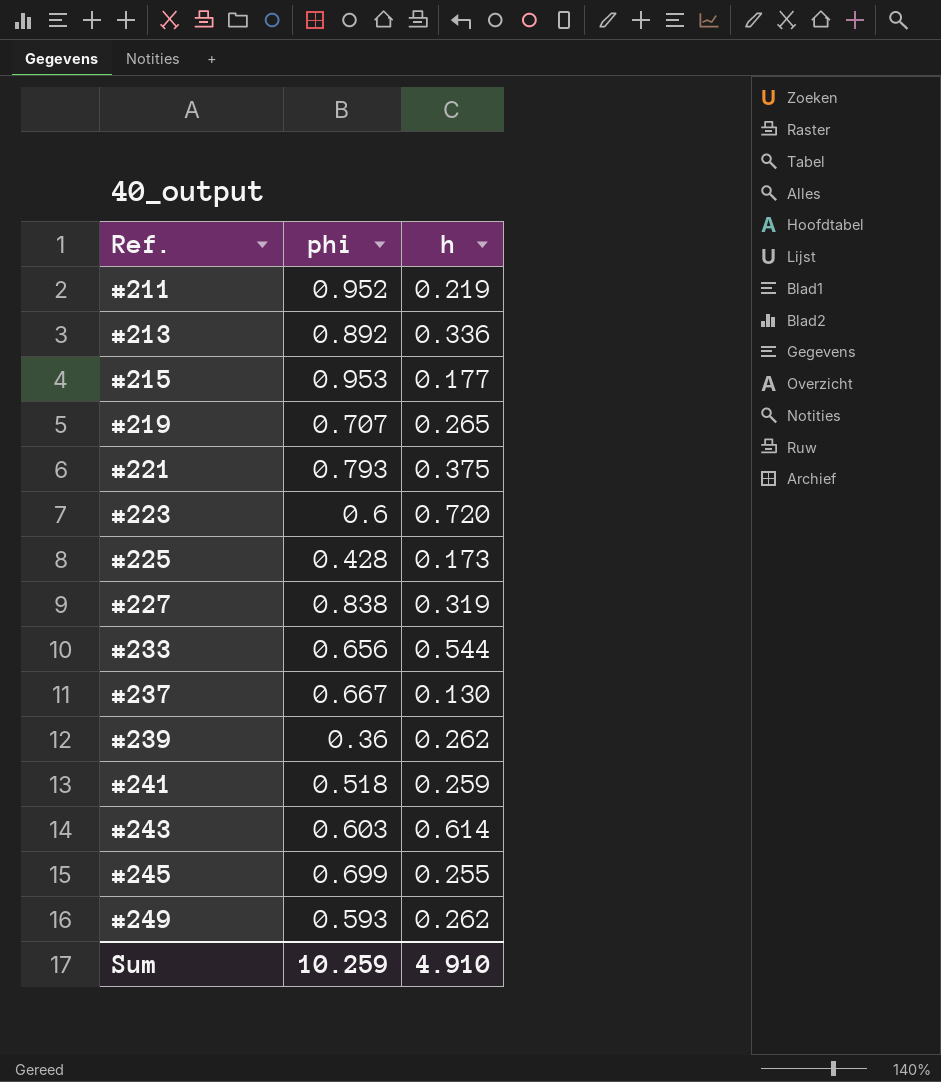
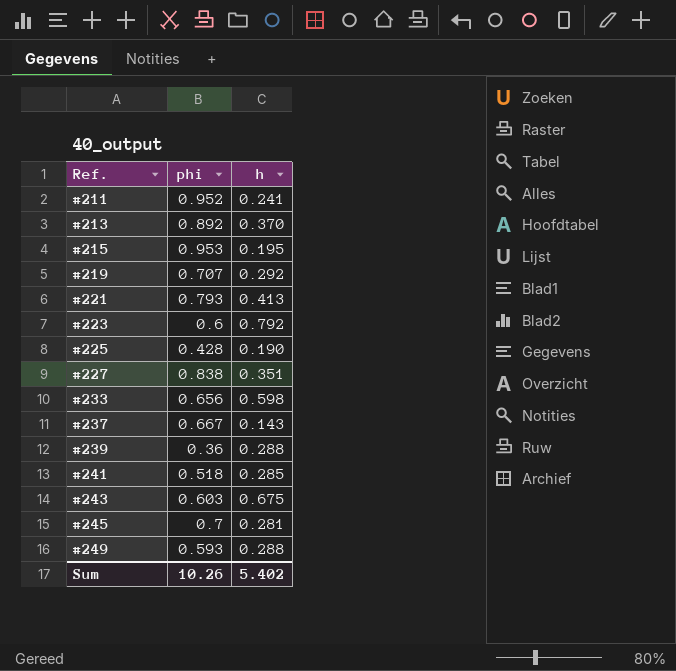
#211 | h: 0.219 -> 0.241
#213 | h: 0.336 -> 0.370
#215 | h: 0.177 -> 0.195
#219 | h: 0.265 -> 0.292
#221 | h: 0.375 -> 0.413
#223 | h: 0.720 -> 0.792
#225 | h: 0.173 -> 0.190
#227 | h: 0.319 -> 0.351
#233 | h: 0.544 -> 0.598
#237 | h: 0.130 -> 0.143
#239 | h: 0.262 -> 0.288
#241 | h: 0.259 -> 0.285
#243 | h: 0.614 -> 0.675
#245 | phi: 0.699 -> 0.7
#245 | h: 0.255 -> 0.281
#249 | h: 0.262 -> 0.288
Sum | phi: 10.259 -> 10.26
Sum | h: 4.910 -> 5.402

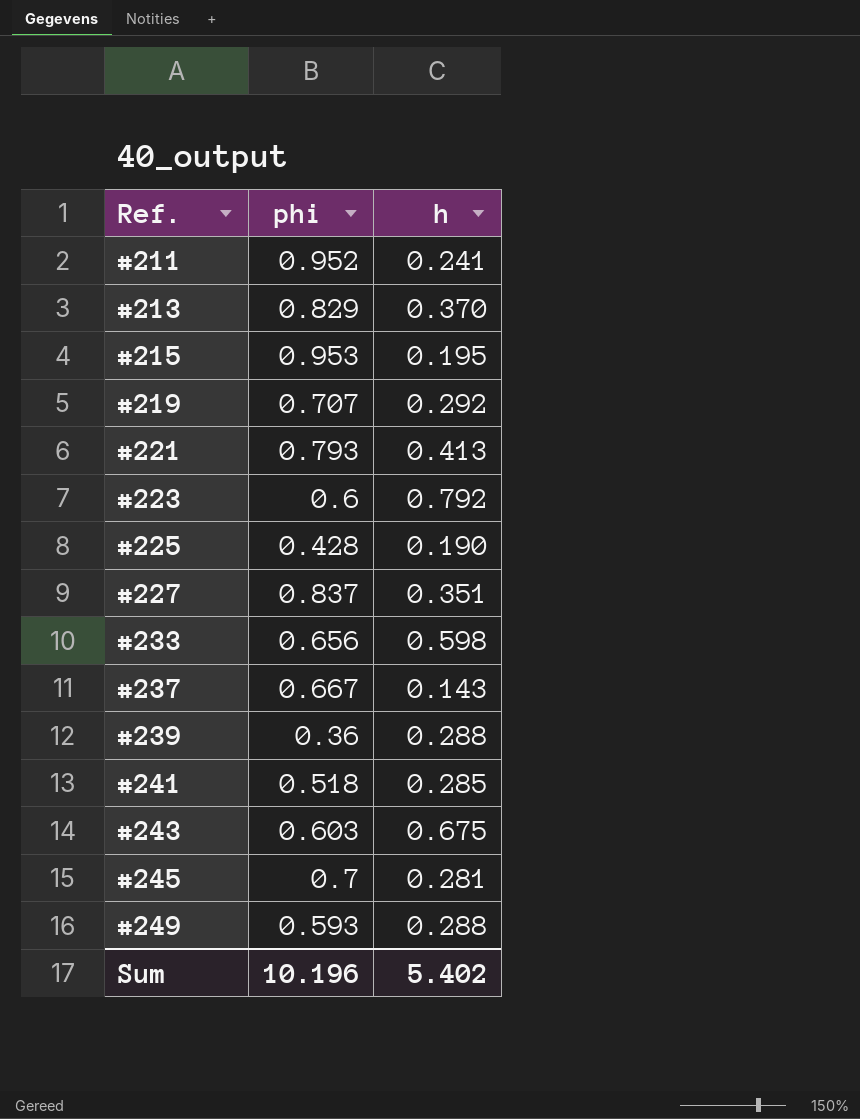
#213 | phi: 0.892 -> 0.829
#227 | phi: 0.838 -> 0.837
Sum | phi: 10.26 -> 10.196

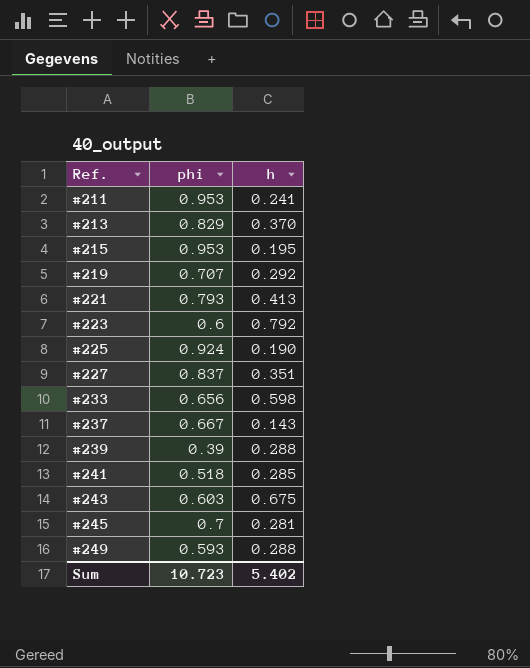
#211 | phi: 0.952 -> 0.953
#225 | phi: 0.428 -> 0.924
#239 | phi: 0.36 -> 0.39
Sum | phi: 10.196 -> 10.723

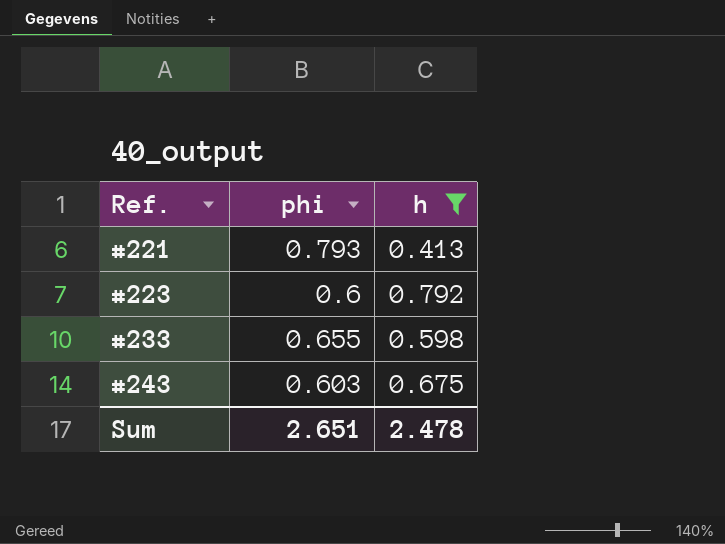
filter: none -> h >= 0.413
#233 | phi: 0.656 -> 0.655
Sum | phi: 10.723 -> 2.651
Sum | h: 5.402 -> 2.478

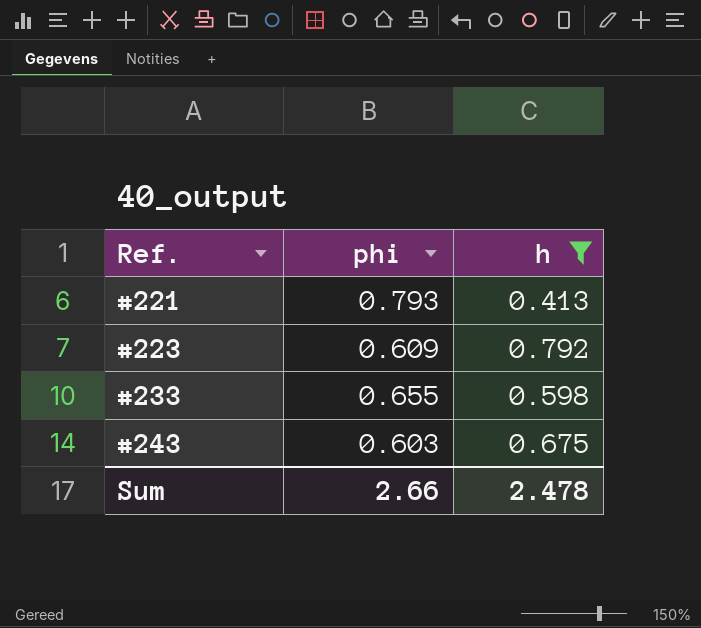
#223 | phi: 0.6 -> 0.609
Sum | phi: 2.651 -> 2.66

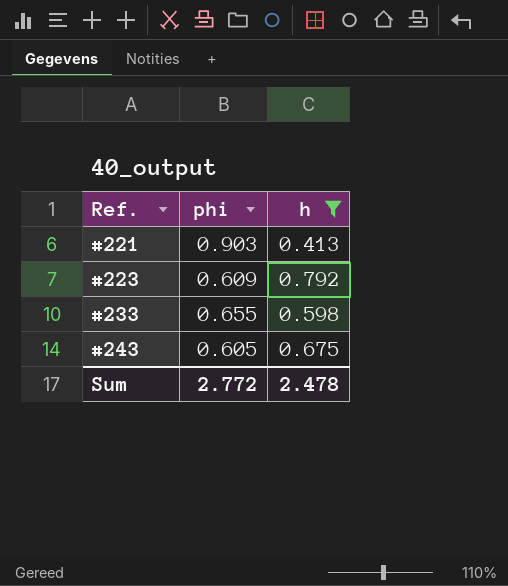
#221 | phi: 0.793 -> 0.903
#243 | phi: 0.603 -> 0.605
Sum | phi: 2.66 -> 2.772

